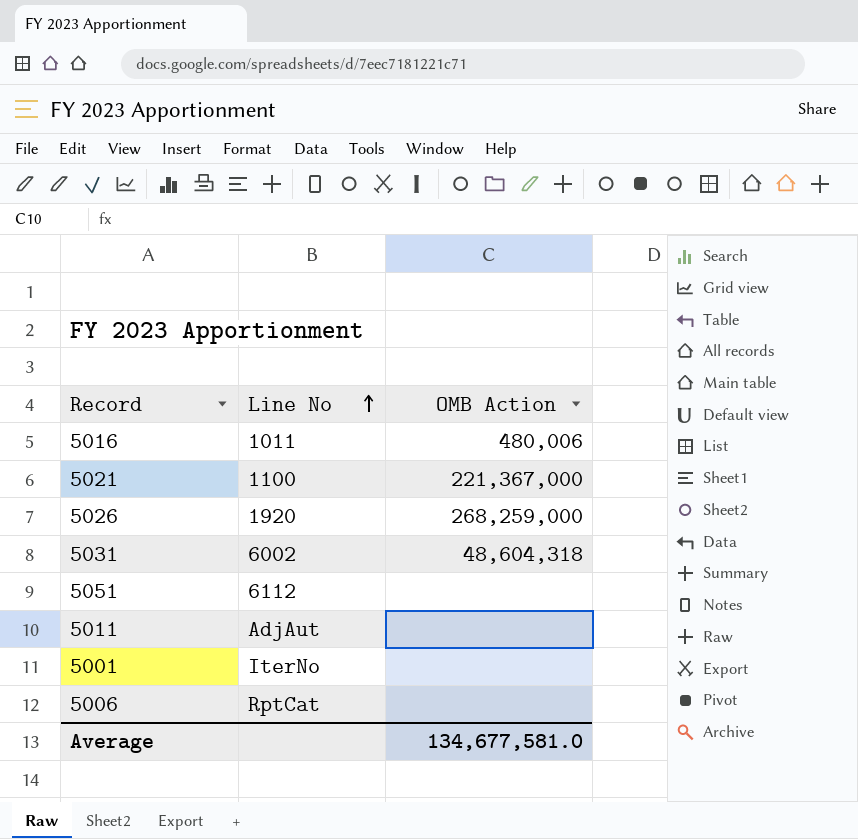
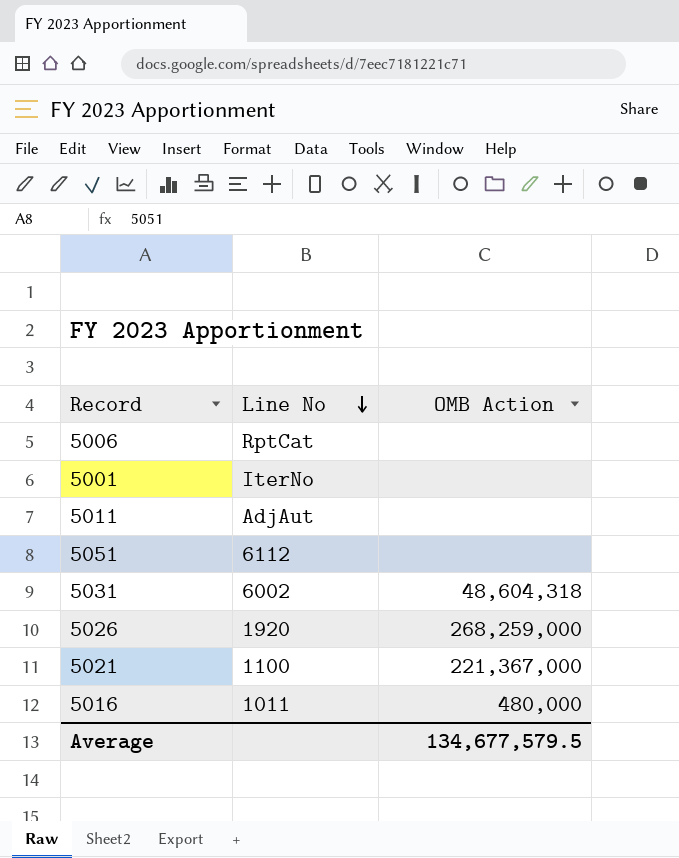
row order: Line No ascending -> Line No descending
5016 | OMB Action: 480,006 -> 480,000
Average | OMB Action: 134,677,581.0 -> 134,677,579.5

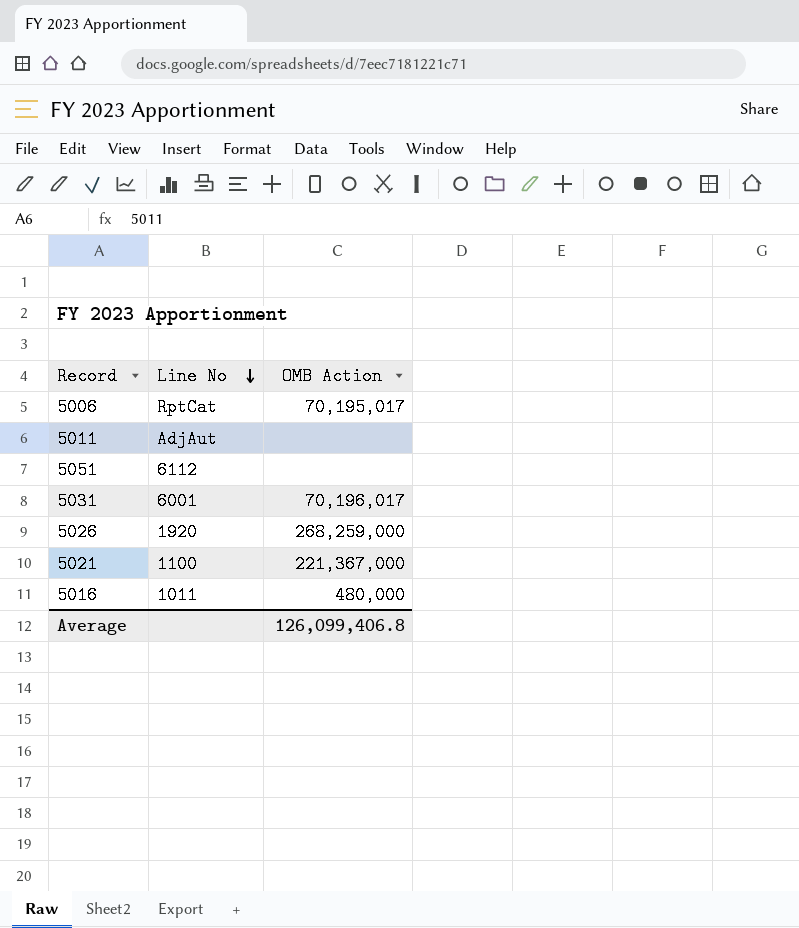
row 5001: IterNo | none -> none
5006 | OMB Action: none -> 70,195,017
5031 | Line No: 6002 -> 6001
5031 | OMB Action: 48,604,318 -> 70,196,017
Average | OMB Action: 134,677,579.5 -> 126,099,406.8

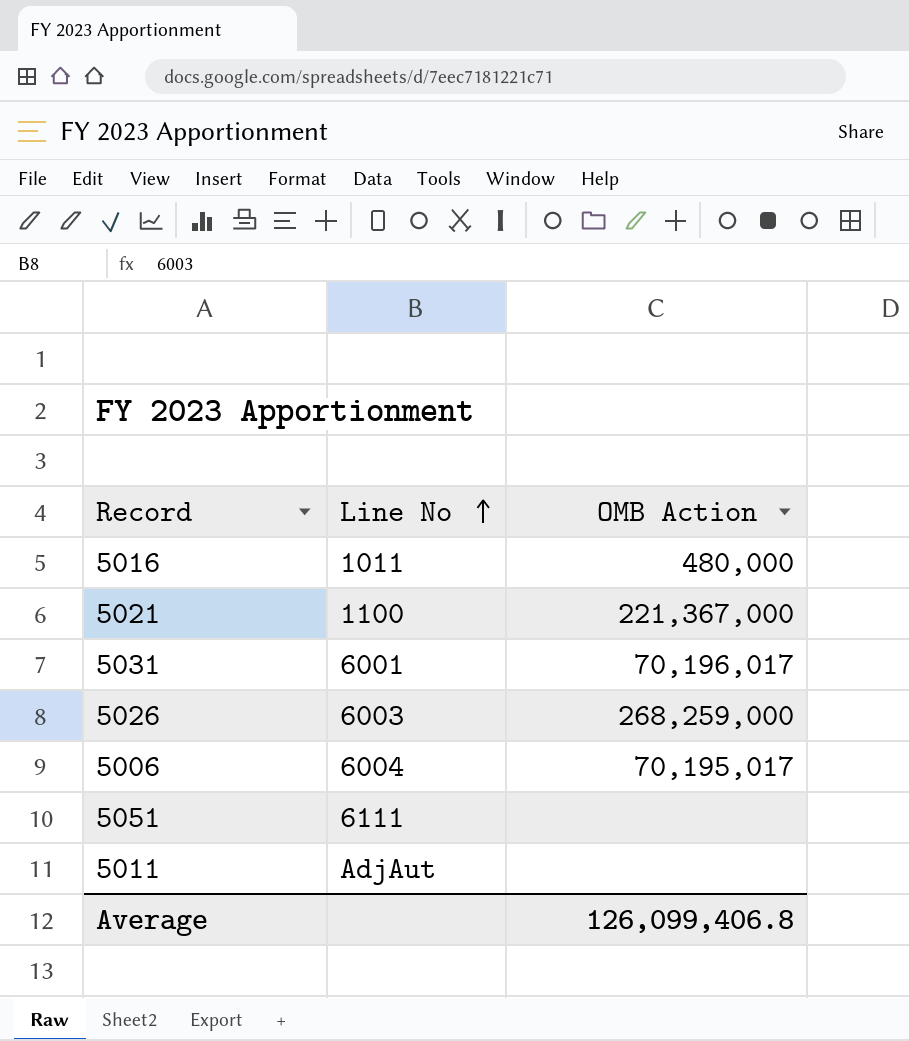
row order: Line No descending -> Line No ascending
5026 | Line No: 1920 -> 6003
5006 | Line No: RptCat -> 6004
5051 | Line No: 6112 -> 6111

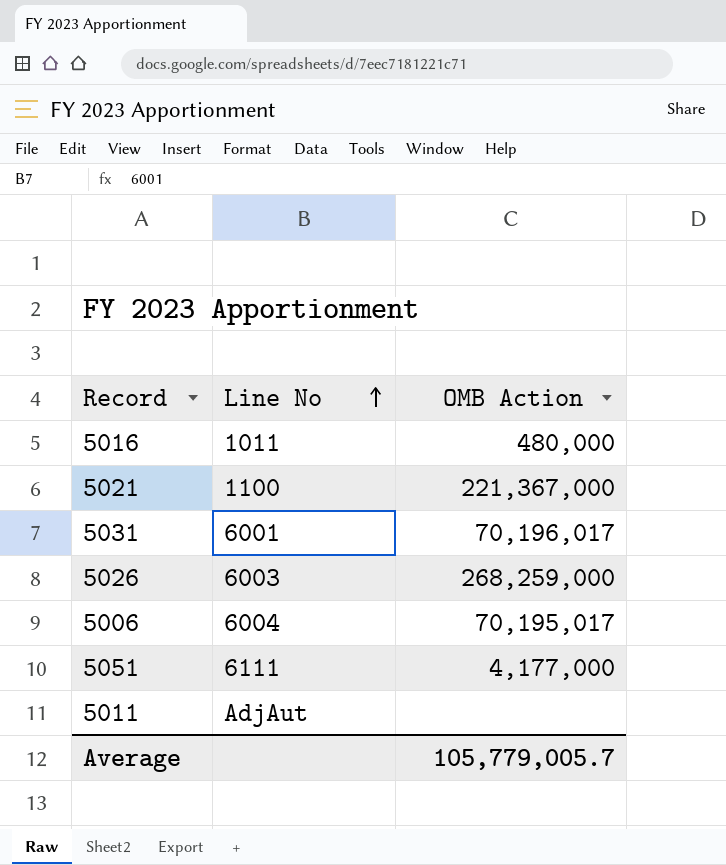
5051 | OMB Action: none -> 4,177,000
Average | OMB Action: 126,099,406.8 -> 105,779,005.7

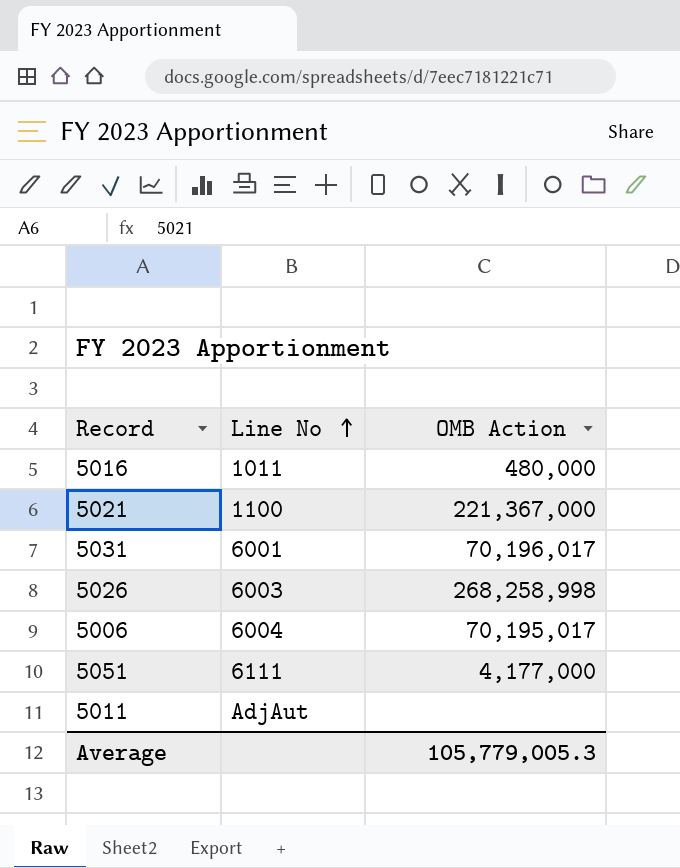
5026 | OMB Action: 268,259,000 -> 268,258,998
Average | OMB Action: 105,779,005.7 -> 105,779,005.3

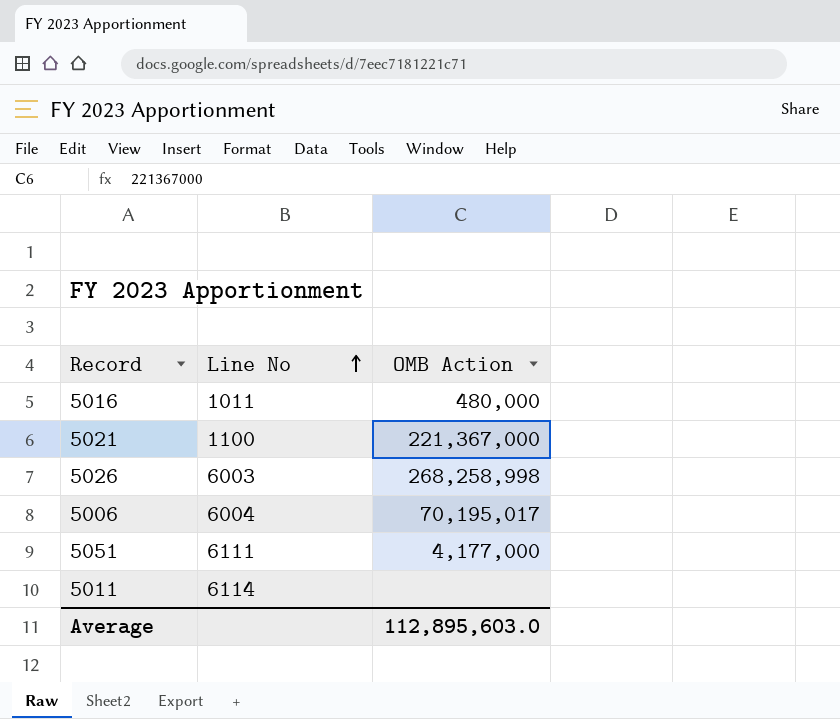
row 5031: 6001 | 70,196,017 -> none
5011 | Line No: AdjAut -> 6114
Average | OMB Action: 105,779,005.3 -> 112,895,603.0

